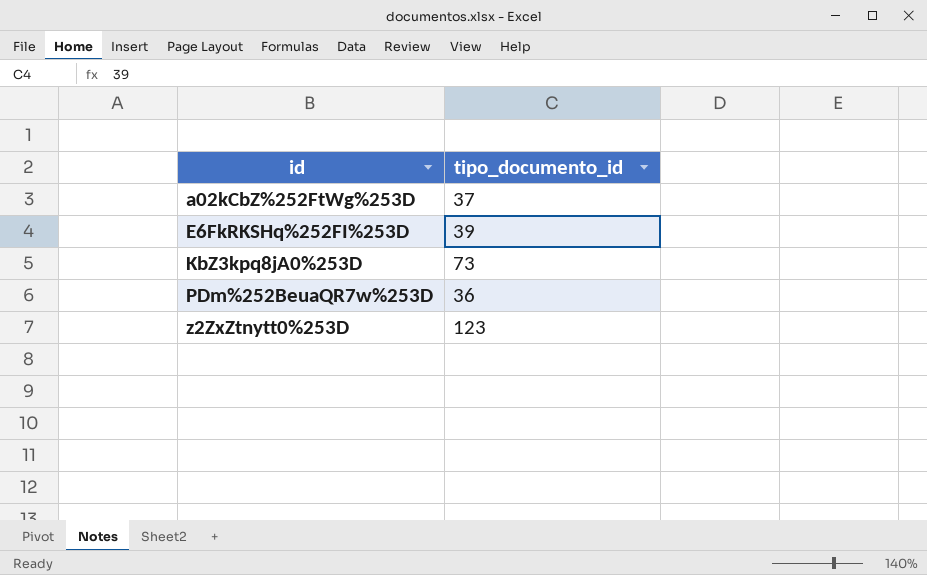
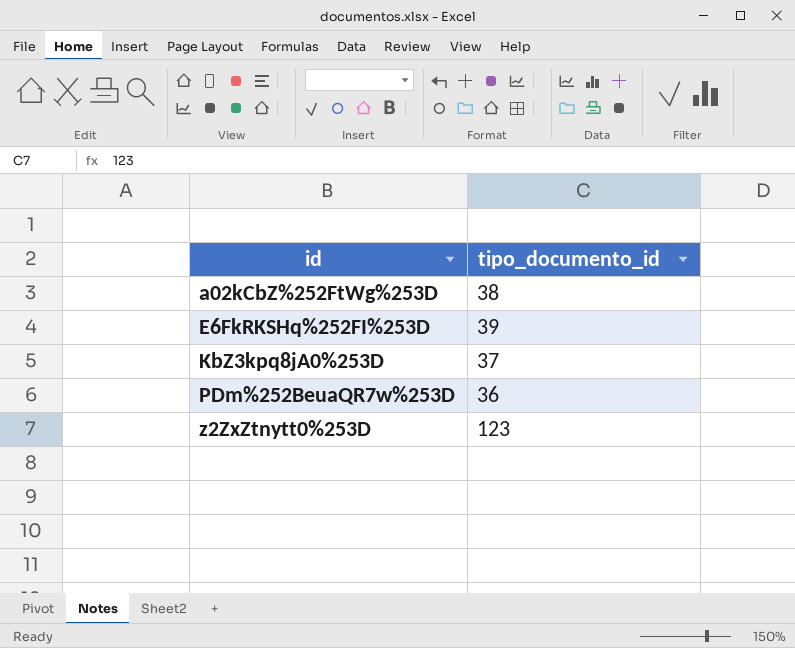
a02kCbZ%252FtWg%253D | tipo_documento_id: 37 -> 38
KbZ3kpq8jA0%253D | tipo_documento_id: 73 -> 37

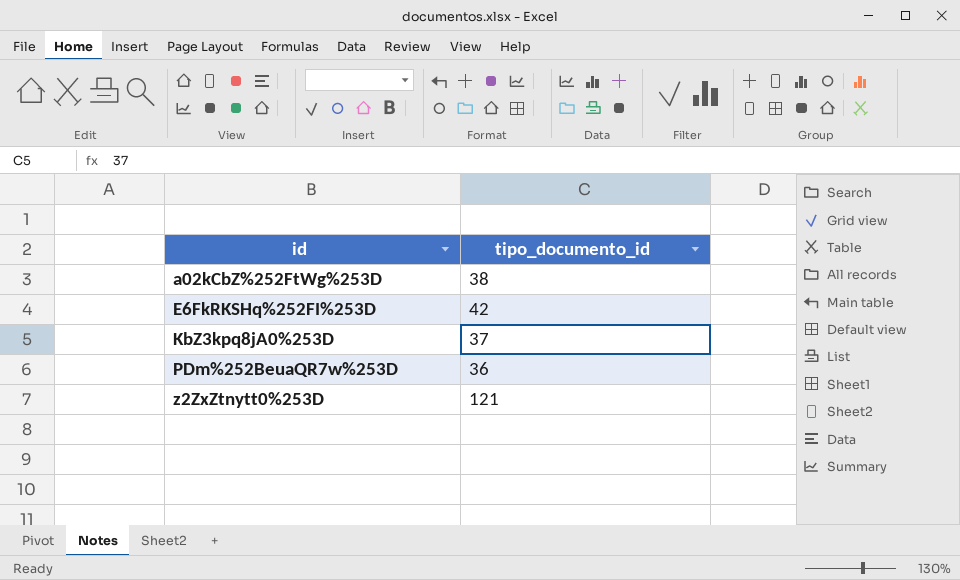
E6FkRKSHq%252FI%253D | tipo_documento_id: 39 -> 42
z2ZxZtnytt0%253D | tipo_documento_id: 123 -> 121

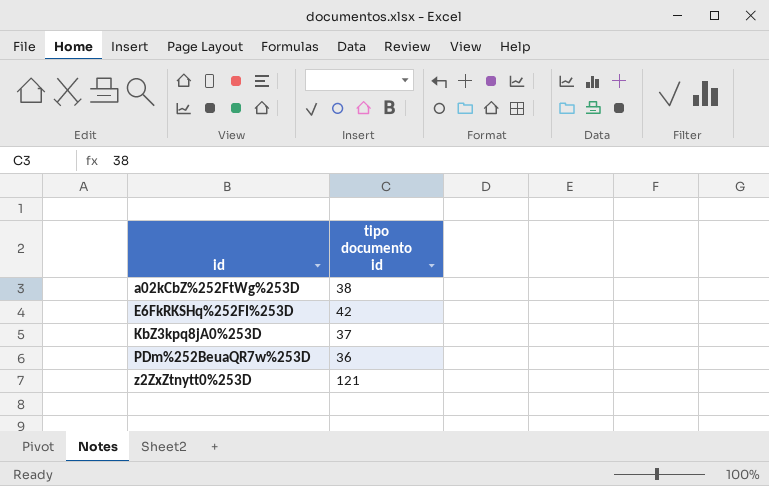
column name: tipo_documento_id -> tipo documento id

